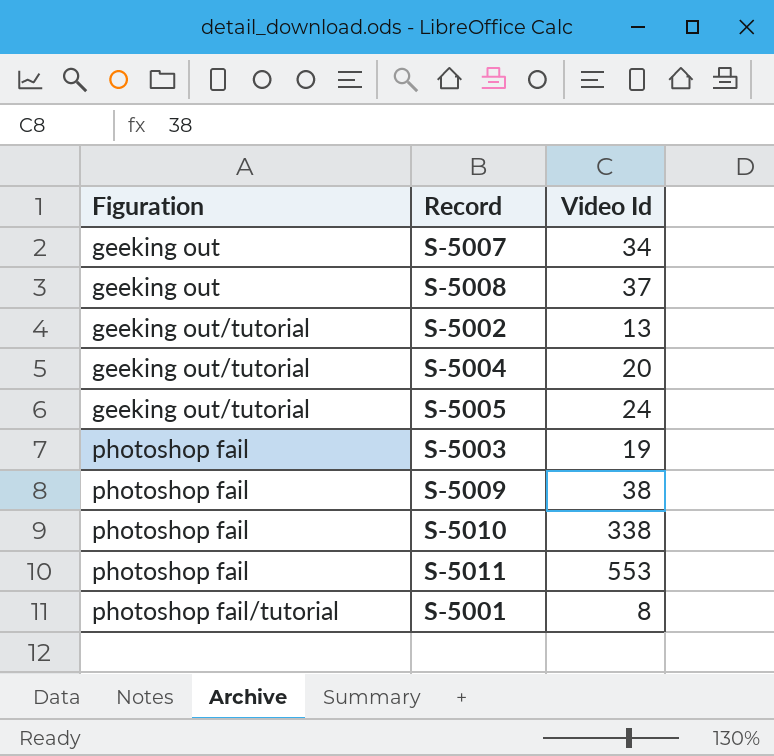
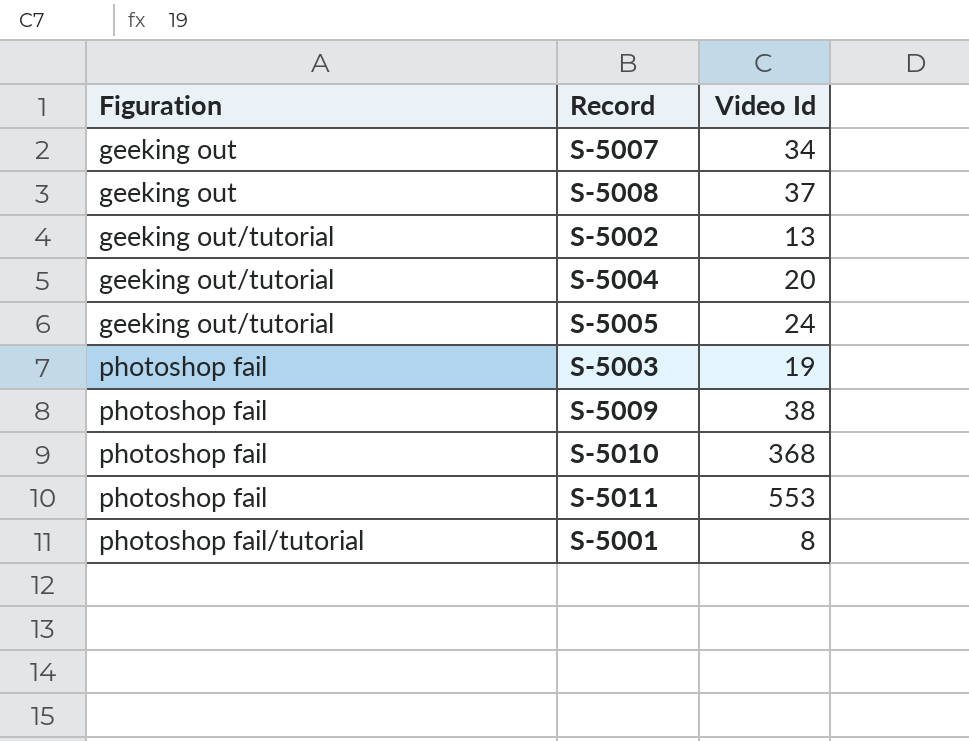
S-5010 | Video Id: 338 -> 368

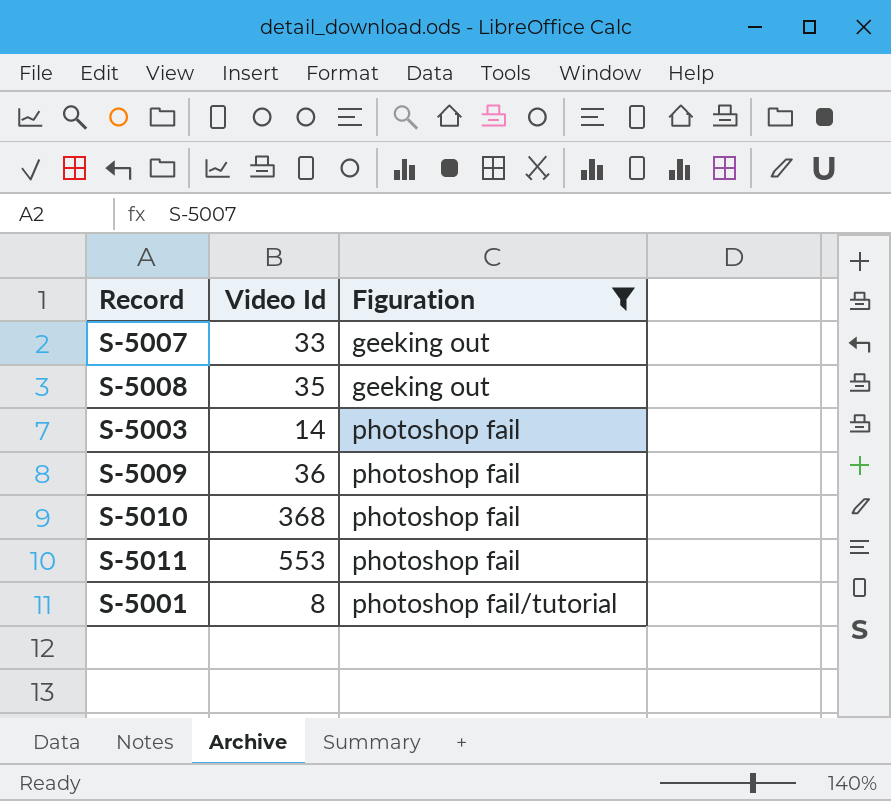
filter: none -> Figuration != geeking out/tutorial
column Figuration | position: 1 -> 3
S-5007 | Video Id: 34 -> 33
S-5008 | Video Id: 37 -> 35
S-5003 | Video Id: 19 -> 14
S-5009 | Video Id: 38 -> 36

